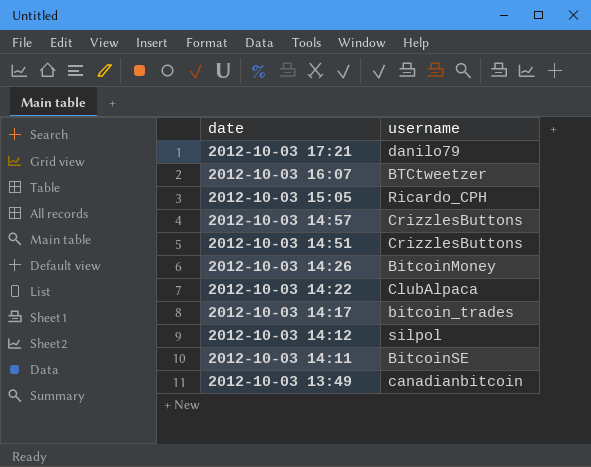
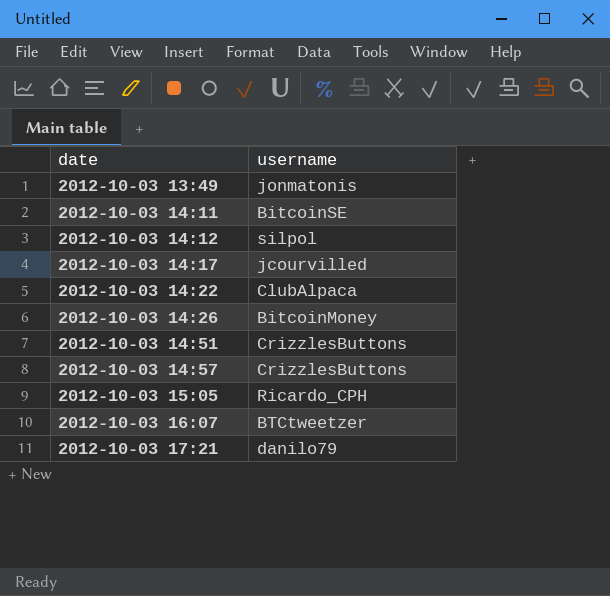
row order: date descending -> date ascending
2012-10-03 13:49 | username: canadianbitcoin -> jonmatonis
2012-10-03 14:17 | username: bitcoin_trades -> jcourvilled

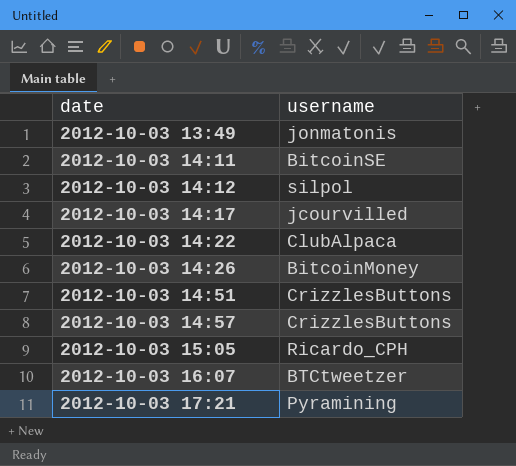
2012-10-03 17:21 | username: danilo79 -> Pyramining

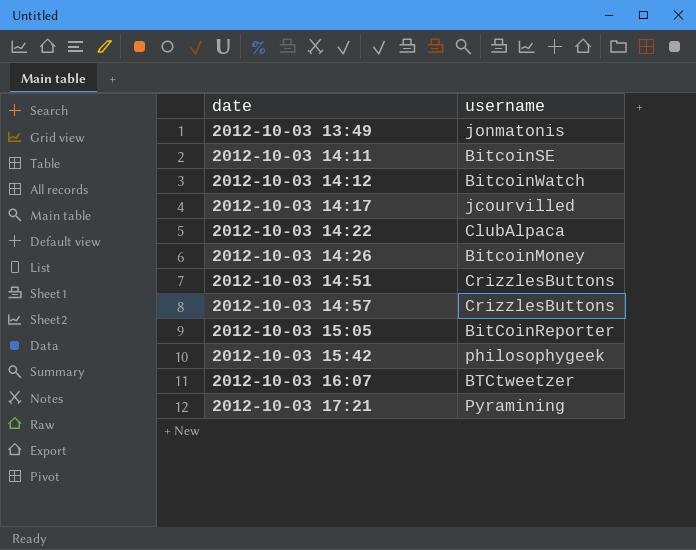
2012-10-03 14:12 | username: silpol -> BitcoinWatch
2012-10-03 15:05 | username: Ricardo_CPH -> BitCoinReporter
row 2012-10-03 15:42: none -> philosophygeek

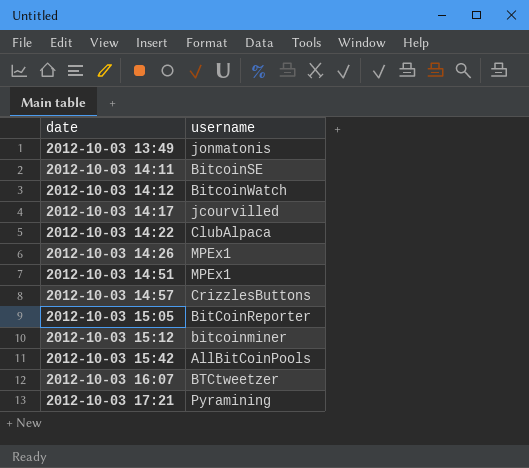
2012-10-03 14:26 | username: BitcoinMoney -> MPEx1
2012-10-03 14:51 | username: CrizzlesButtons -> MPEx1
row 2012-10-03 15:12: none -> bitcoinminer
2012-10-03 15:42 | username: philosophygeek -> AllBitCoinPools

